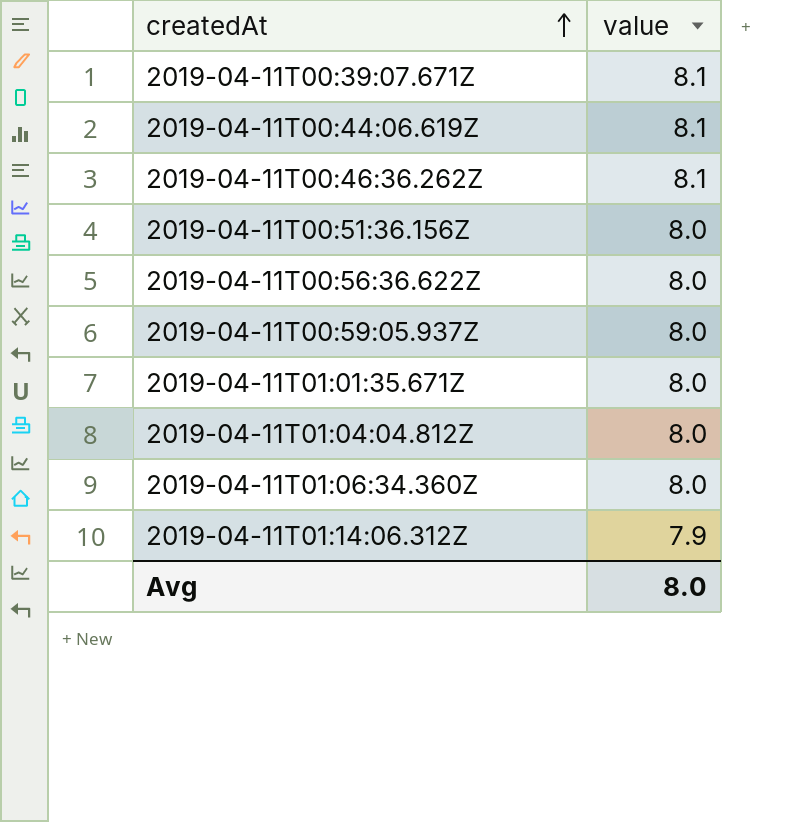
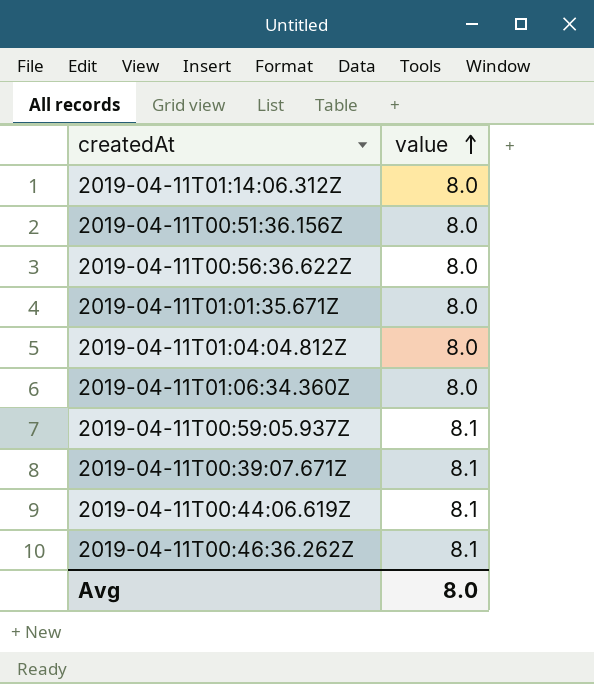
row order: createdAt ascending -> value ascending
2019-04-11T01:14:06.312Z | value: 7.9 -> 8.0
2019-04-11T00:59:05.937Z | value: 8.0 -> 8.1

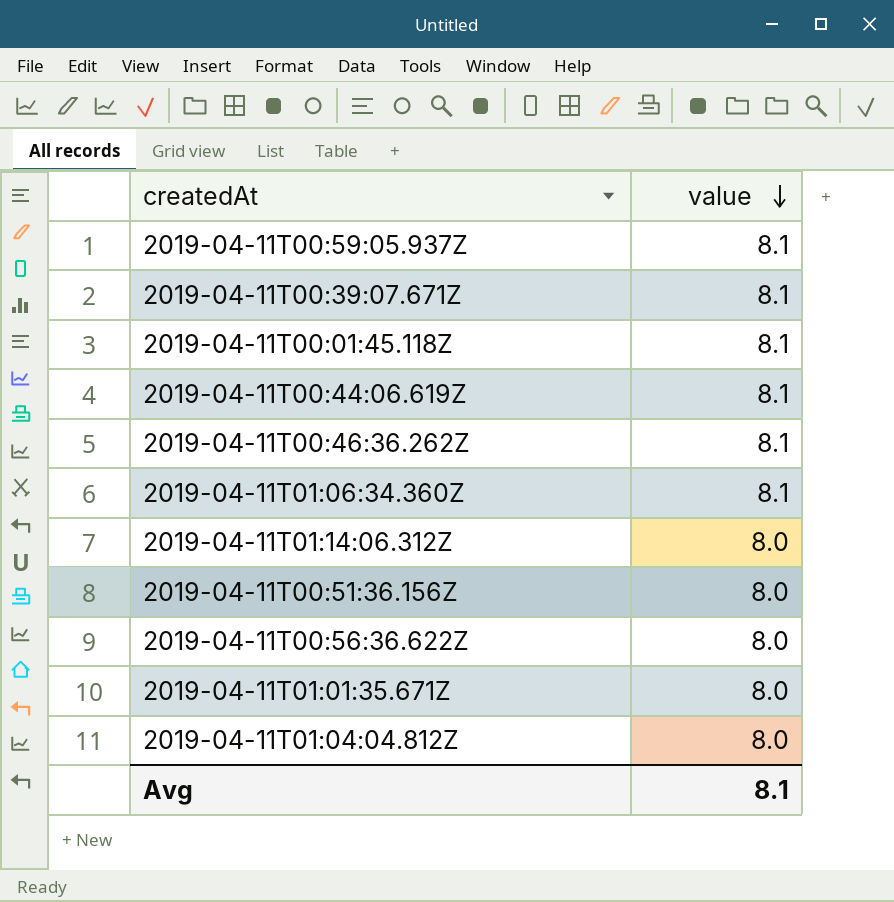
row order: value ascending -> value descending
row 2019-04-11T00:01:45.118Z: none -> 8.1
2019-04-11T01:06:34.360Z | value: 8.0 -> 8.1
Avg | value: 8.0 -> 8.1

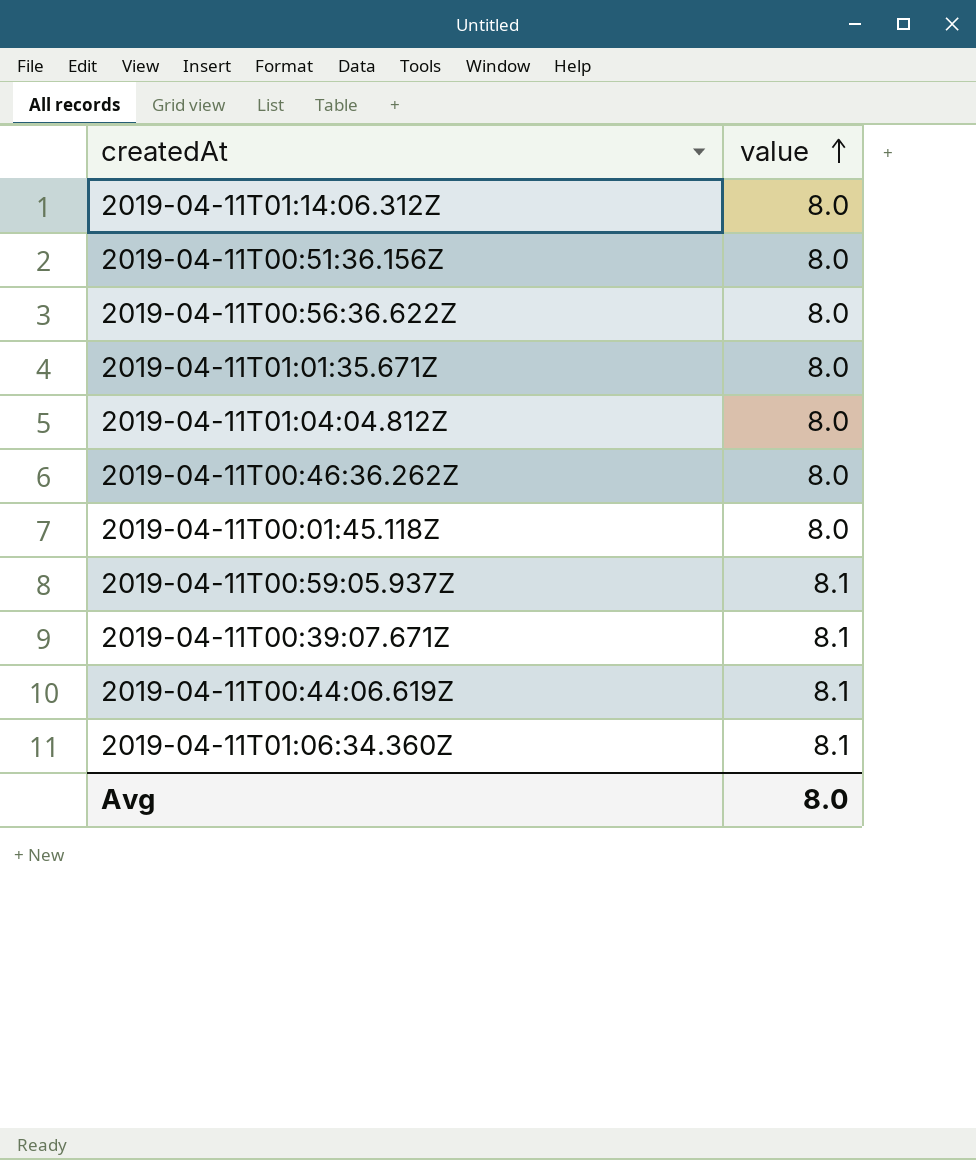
row order: value descending -> value ascending
2019-04-11T00:46:36.262Z | value: 8.1 -> 8.0
2019-04-11T00:01:45.118Z | value: 8.1 -> 8.0
Avg | value: 8.1 -> 8.0

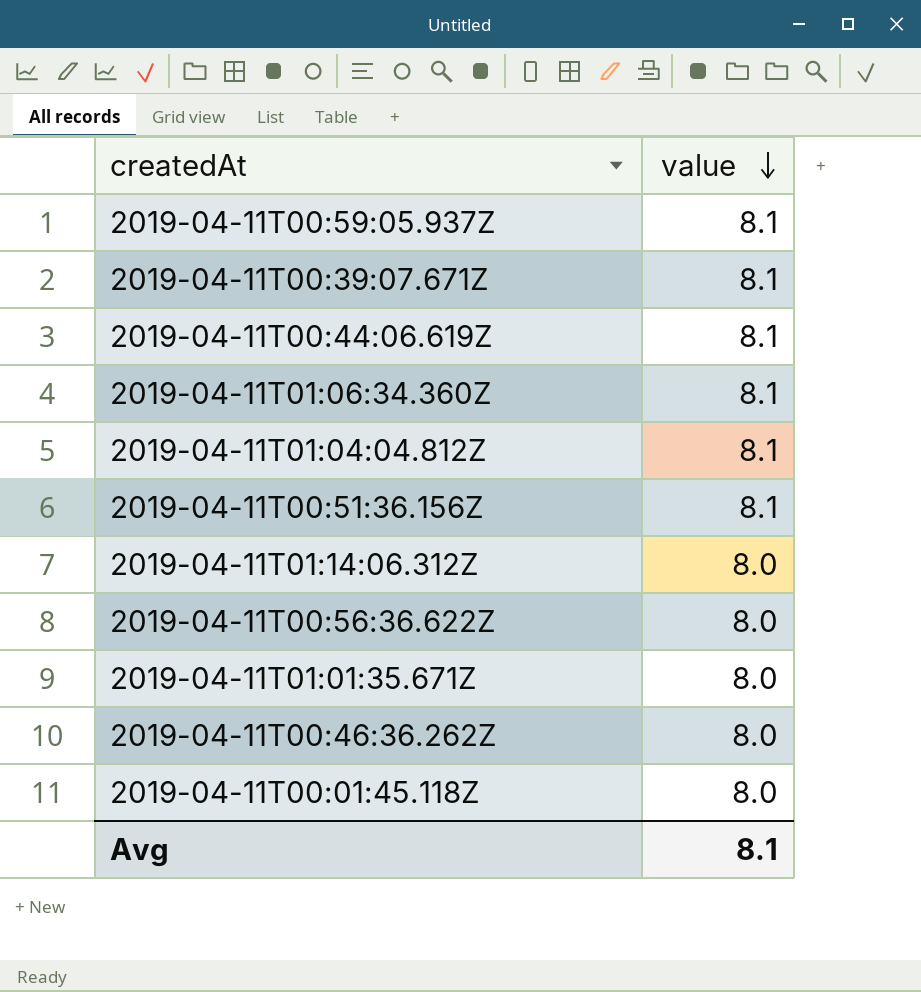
row order: value ascending -> value descending
2019-04-11T01:04:04.812Z | value: 8.0 -> 8.1
2019-04-11T00:51:36.156Z | value: 8.0 -> 8.1
Avg | value: 8.0 -> 8.1

